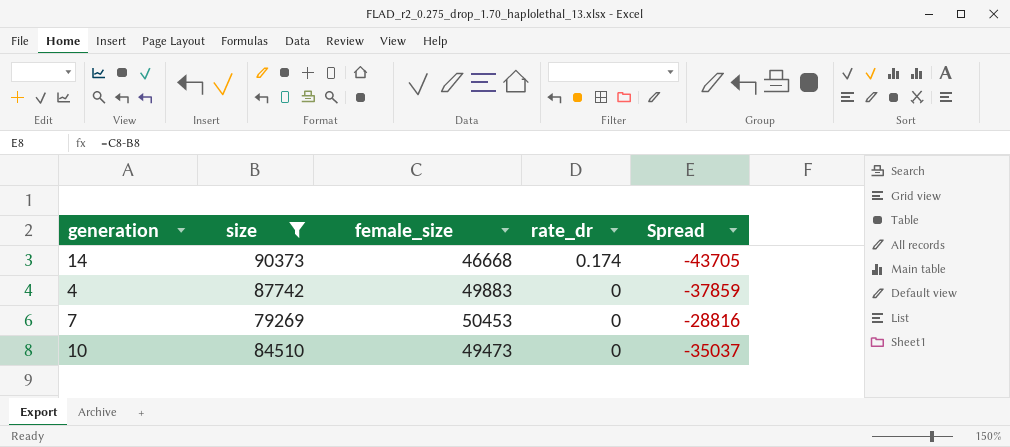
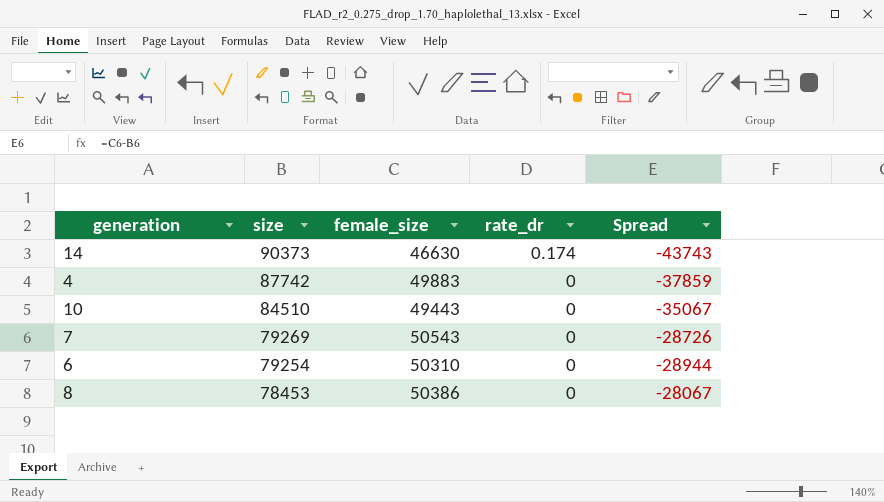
filter: size >= 79269 -> none
row order: rate_dr descending -> size descending
14 | female_size: 46668 -> 46630
14 | Spread: -43705 -> -43743
10 | female_size: 49473 -> 49443
10 | Spread: -35037 -> -35067
7 | female_size: 50453 -> 50543
7 | Spread: -28816 -> -28726

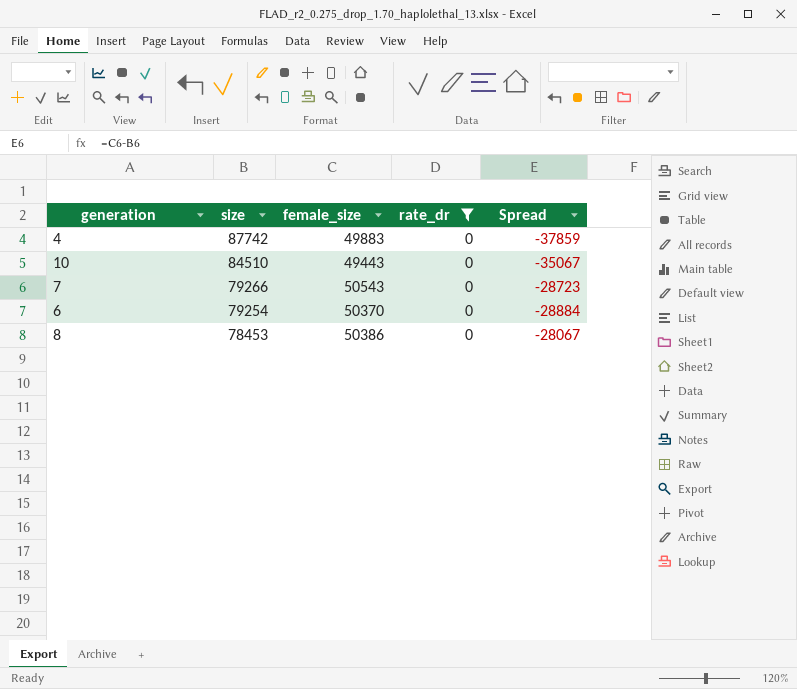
filter: none -> rate_dr = 0
7 | size: 79269 -> 79266
7 | Spread: -28726 -> -28723
6 | female_size: 50310 -> 50370
6 | Spread: -28944 -> -28884

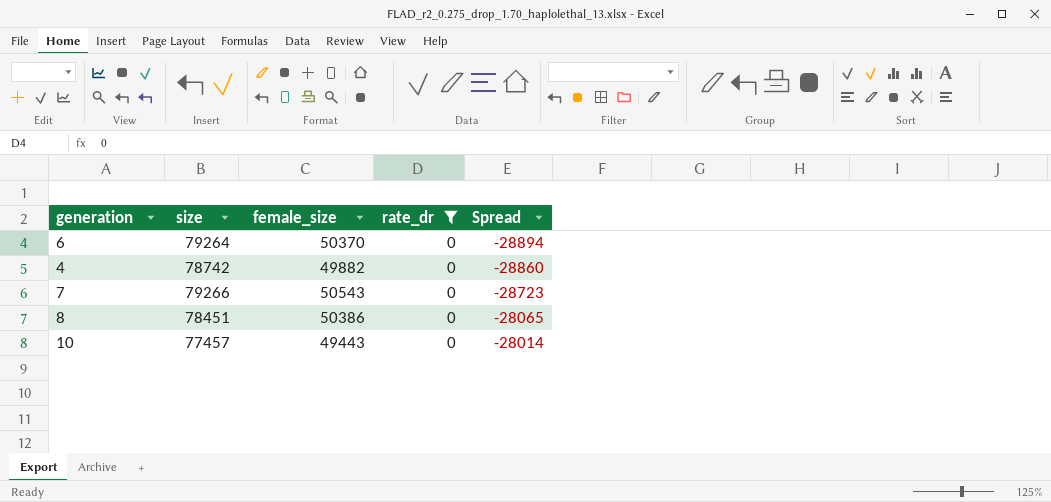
row order: size descending -> Spread ascending
6 | size: 79254 -> 79264
6 | Spread: -28884 -> -28894
4 | size: 87742 -> 78742
4 | female_size: 49883 -> 49882
4 | Spread: -37859 -> -28860
8 | size: 78453 -> 78451
8 | Spread: -28067 -> -28065
10 | size: 84510 -> 77457
10 | Spread: -35067 -> -28014

